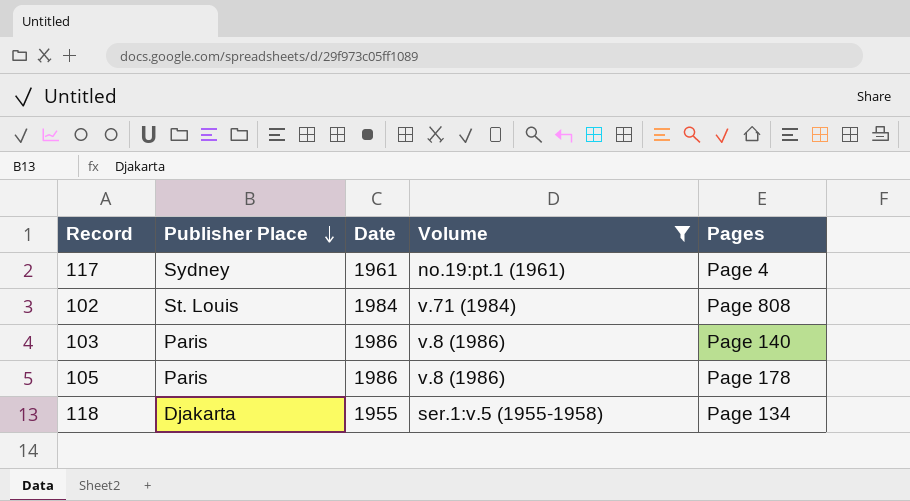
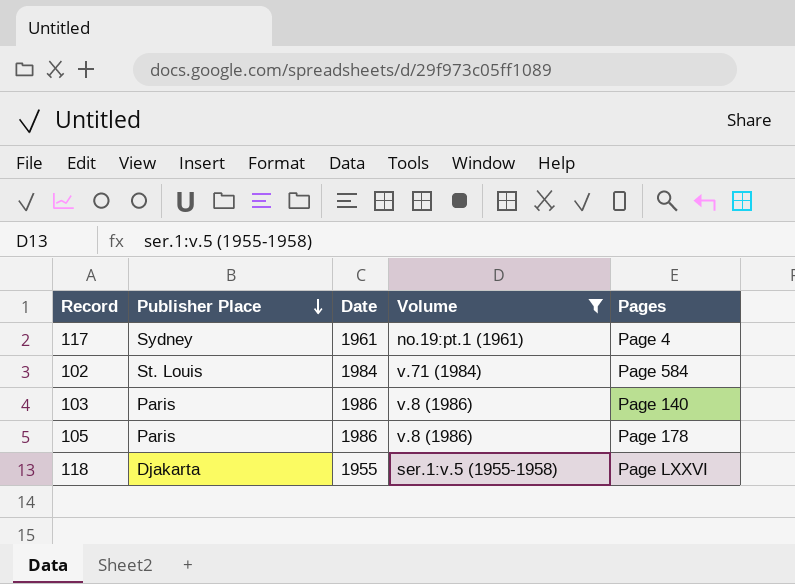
102 | Pages: Page 808 -> Page 584
118 | Pages: Page 134 -> Page LXXVI

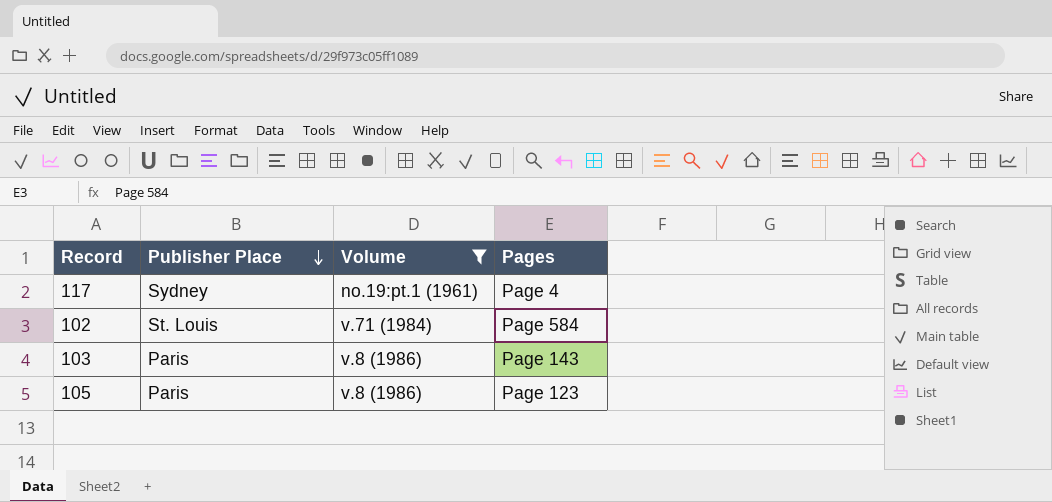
column Date | position: 3 -> none
row 118: Djakarta | 1955 | ser.1:v.5 (1955-1958) | Page LXXVI -> none
103 | Pages: Page 140 -> Page 143
105 | Pages: Page 178 -> Page 123

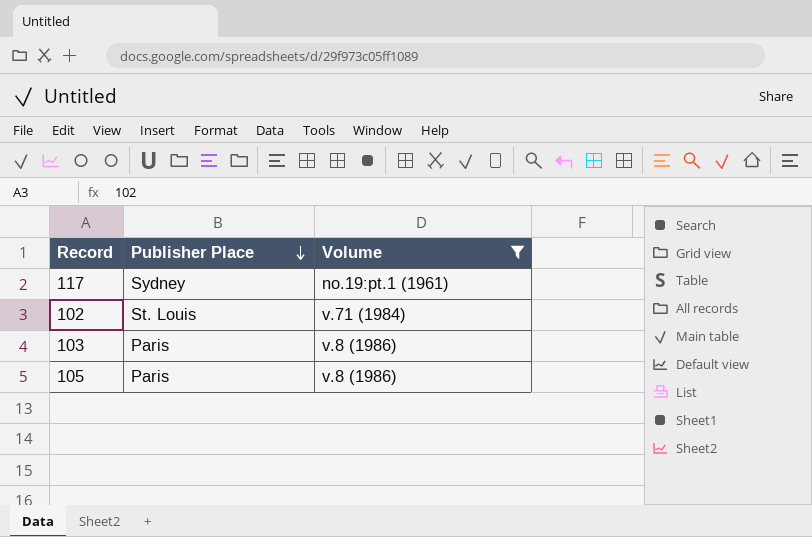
column Pages | position: 4 -> none

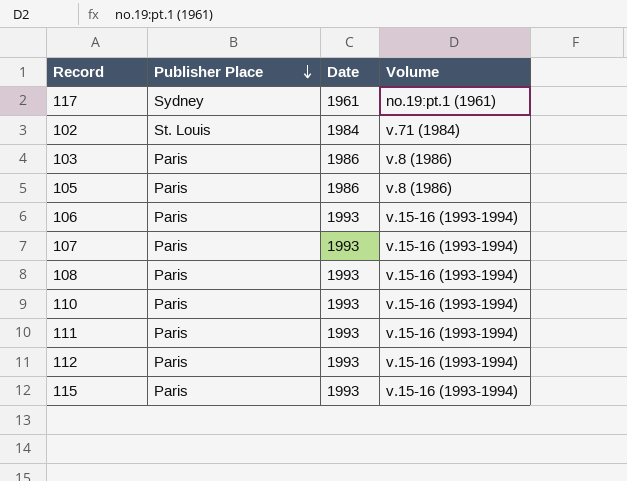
filter: Volume != v.15-16 (1993-1994) -> none
column Date | position: none -> 3

